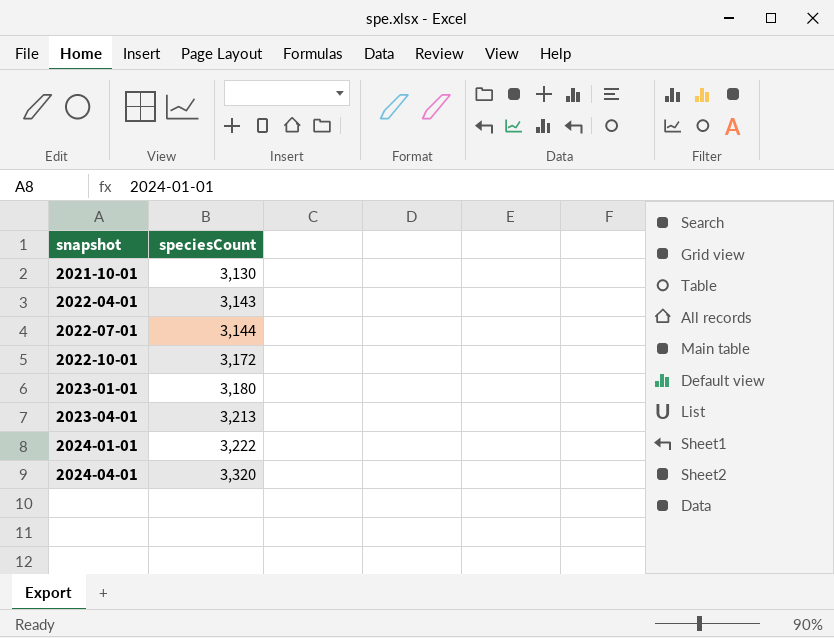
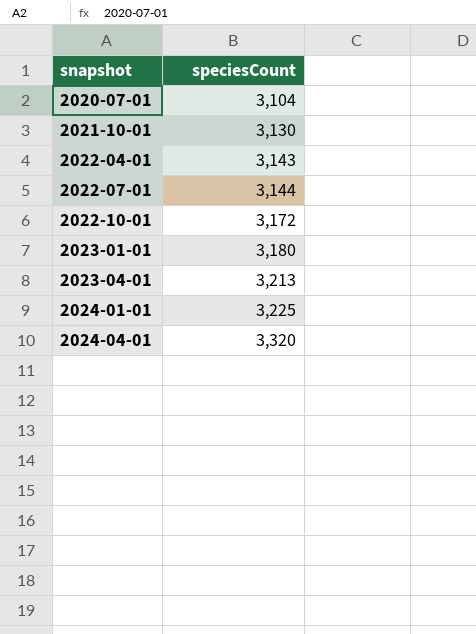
row 2020-07-01: none -> 3,104
2024-01-01 | speciesCount: 3,222 -> 3,225

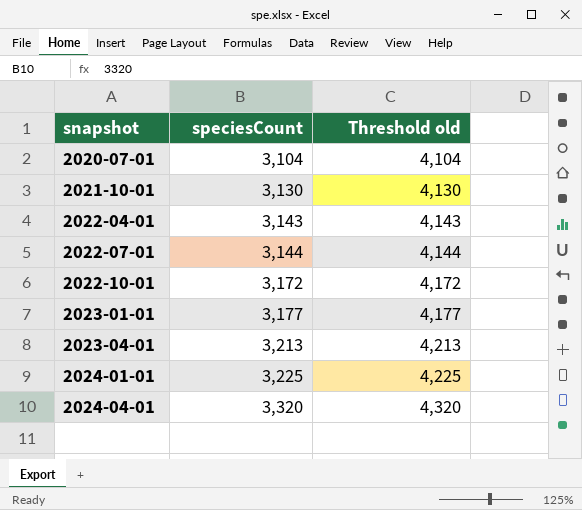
column Threshold old | formula: none -> [speciesCount] + 1000
2023-01-01 | speciesCount: 3,180 -> 3,177

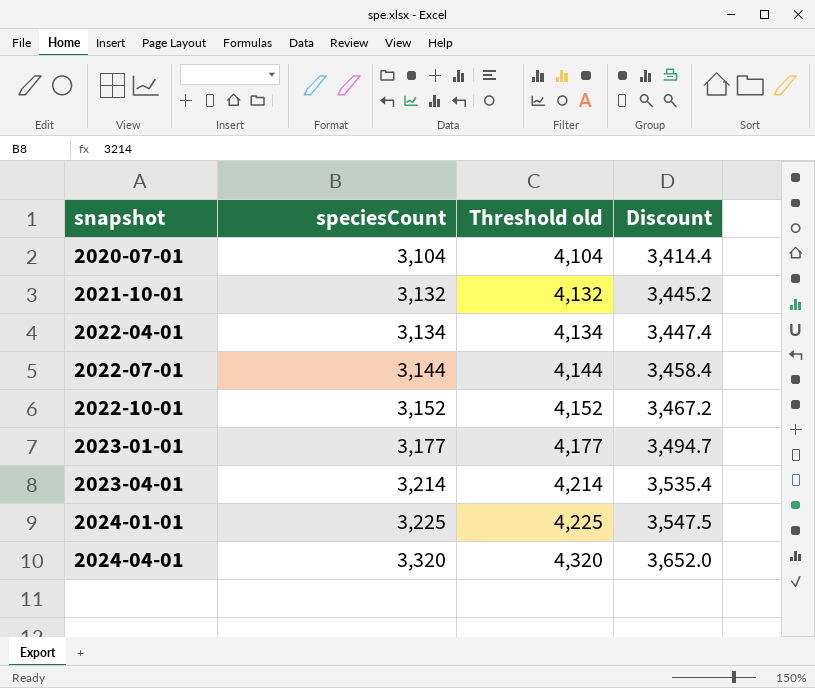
column Discount | formula: none -> [speciesCount] * 1.1
2021-10-01 | speciesCount: 3,130 -> 3,132
2021-10-01 | Threshold old: 4,130 -> 4,132
2022-04-01 | speciesCount: 3,143 -> 3,134
2022-04-01 | Threshold old: 4,143 -> 4,134
2022-10-01 | speciesCount: 3,172 -> 3,152
2022-10-01 | Threshold old: 4,172 -> 4,152
2023-04-01 | speciesCount: 3,213 -> 3,214
2023-04-01 | Threshold old: 4,213 -> 4,214

